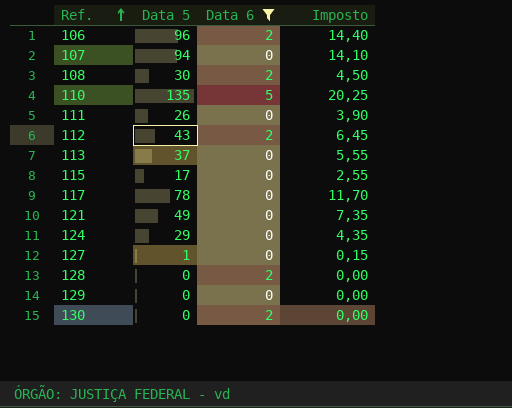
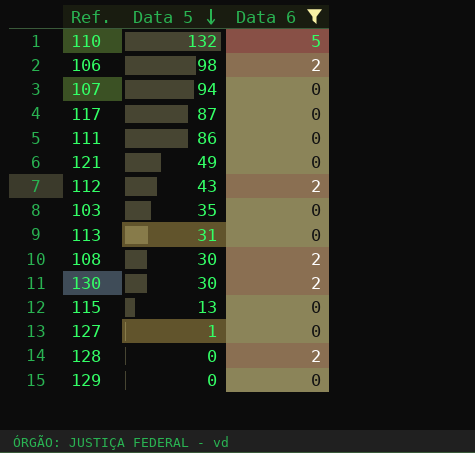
row order: Ref. ascending -> Data 5 descending
column Imposto | formula: [Data 5] * 0,15 -> none
row 124: 29 | 0 | 4,35 -> none
110 | Data 5: 135 -> 132
106 | Data 5: 96 -> 98
117 | Data 5: 78 -> 87
111 | Data 5: 26 -> 86
row 103: none -> 35 | 0
113 | Data 5: 37 -> 31
130 | Data 5: 0 -> 30
115 | Data 5: 17 -> 13

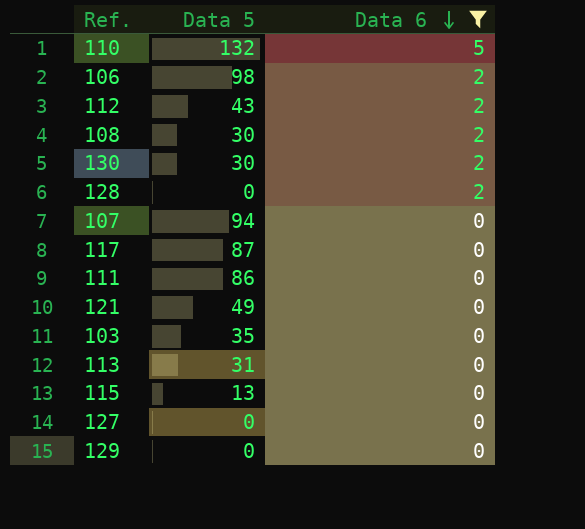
row order: Data 5 descending -> Data 6 descending
127 | Data 5: 1 -> 0

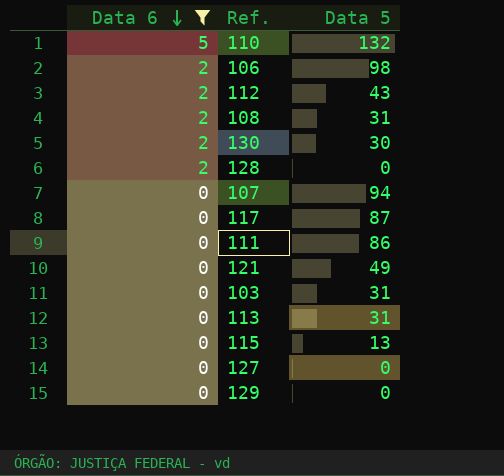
column Data 6 | position: 3 -> 1
108 | Data 5: 30 -> 31
103 | Data 5: 35 -> 31

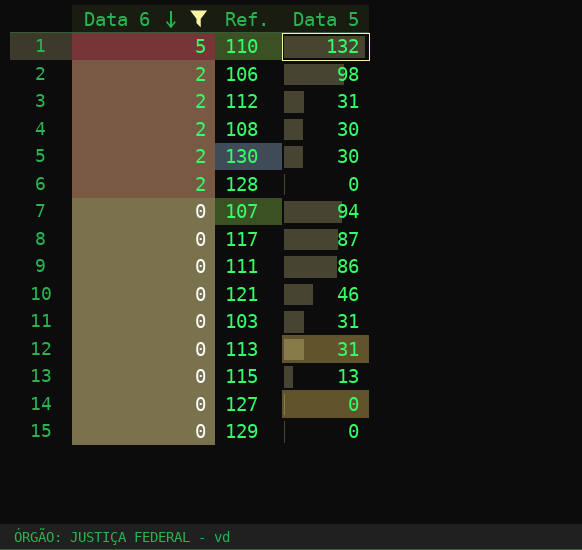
112 | Data 5: 43 -> 31
108 | Data 5: 31 -> 30
121 | Data 5: 49 -> 46

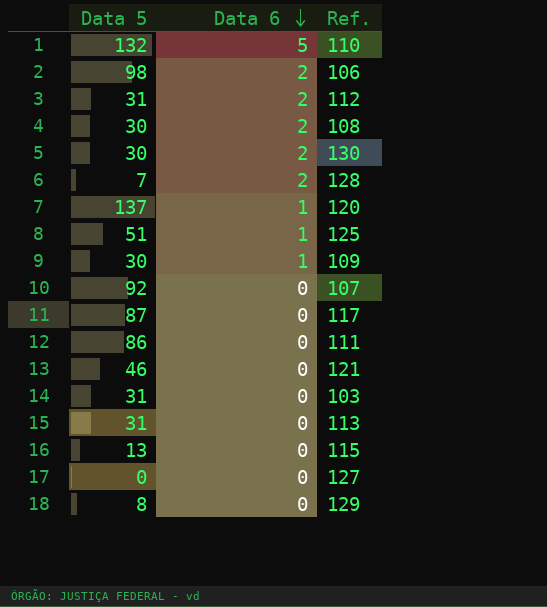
filter: Data 6 != 1 -> none
column Data 5 | position: 3 -> 1
128 | Data 5: 0 -> 7
107 | Data 5: 94 -> 92
129 | Data 5: 0 -> 8

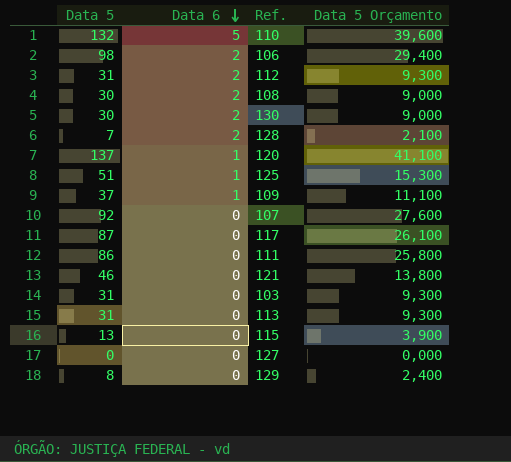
column Data 5 Orçamento | formula: none -> [Data 5] * 0,3
109 | Data 5: 30 -> 37

